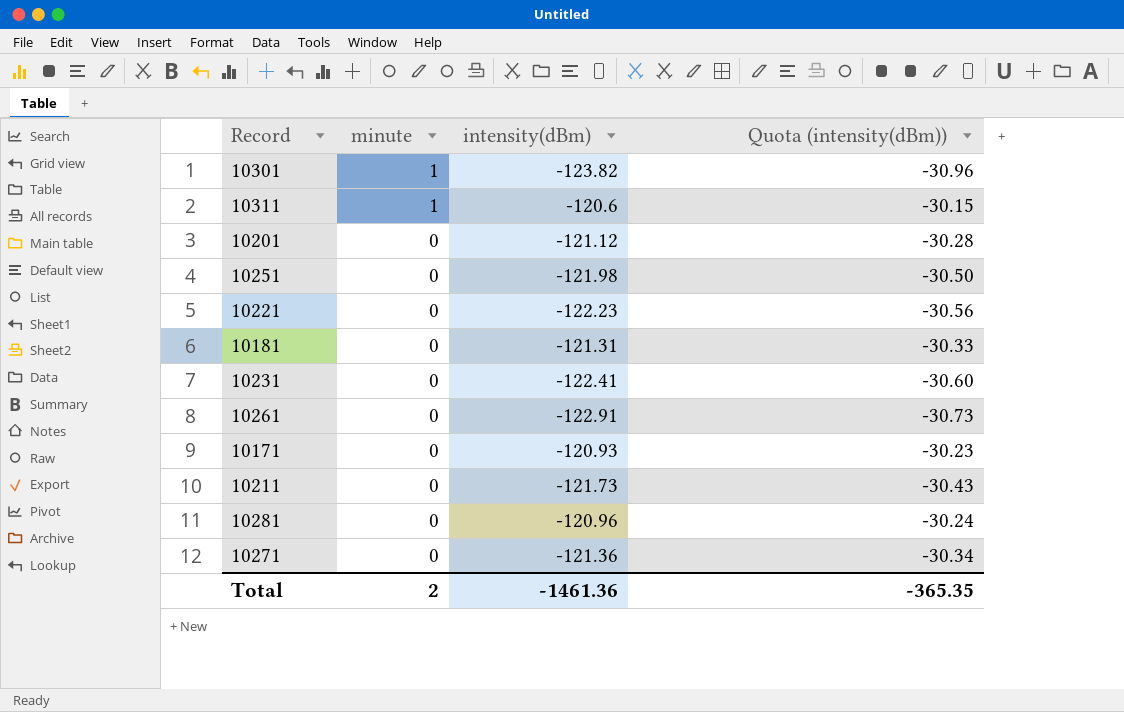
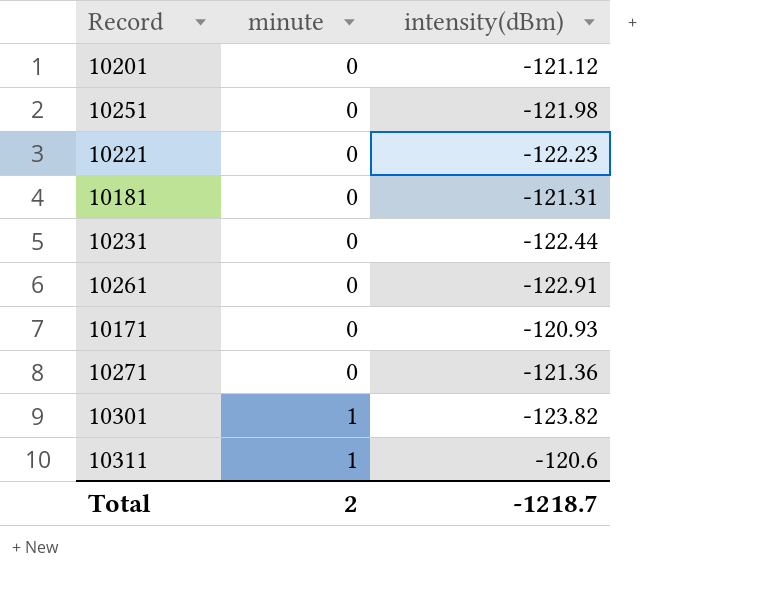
row order: minute descending -> minute ascending
column Quota (intensity(dBm)) | formula: [intensity(dBm)] * 0.25 -> none
row 10211: 0 | -121.73 | -30.43 -> none
row 10281: 0 | -120.96 | -30.24 -> none
10231 | intensity(dBm): -122.41 -> -122.44
Total | intensity(dBm): -1461.36 -> -1218.7

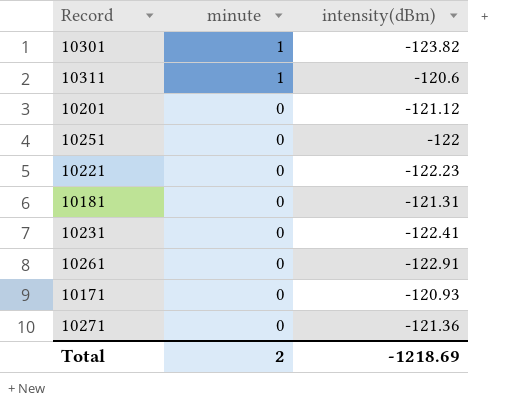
row order: minute ascending -> minute descending
10251 | intensity(dBm): -121.98 -> -122
10231 | intensity(dBm): -122.44 -> -122.41
Total | intensity(dBm): -1218.7 -> -1218.69

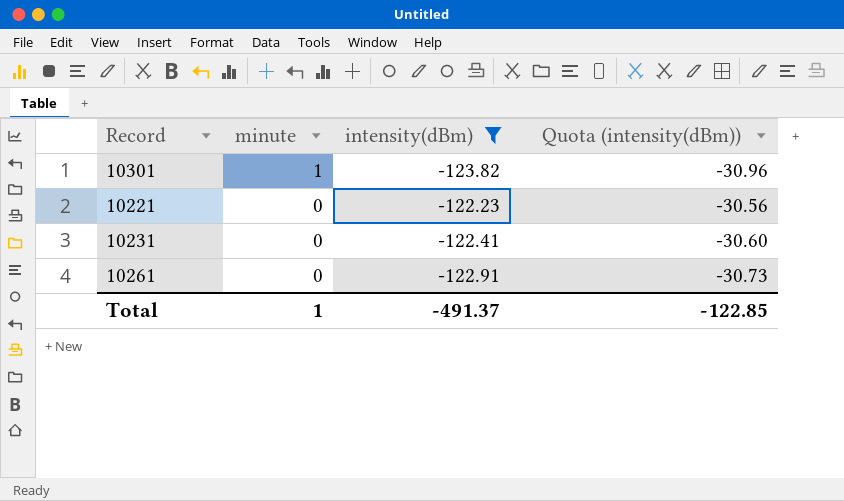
filter: none -> intensity(dBm) <= -122.23
column Quota (intensity(dBm)) | formula: none -> [intensity(dBm)] * 0.25
Total | minute: 2 -> 1
Total | intensity(dBm): -1218.69 -> -491.37

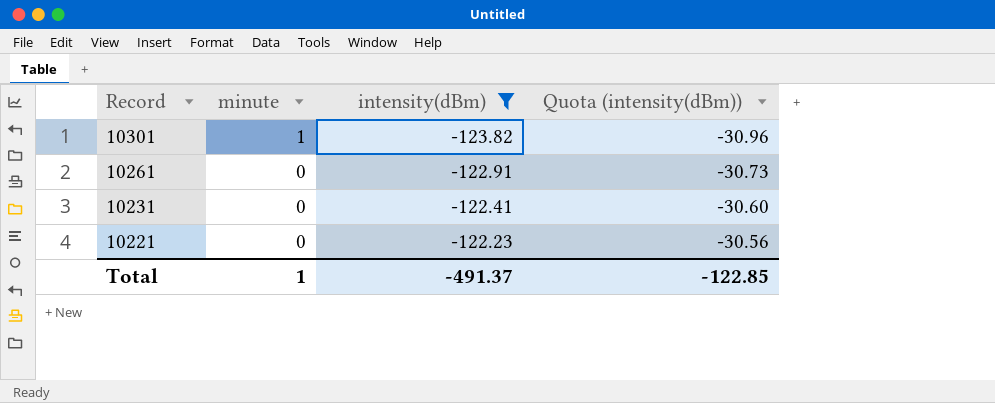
row order: minute descending -> Record descending

